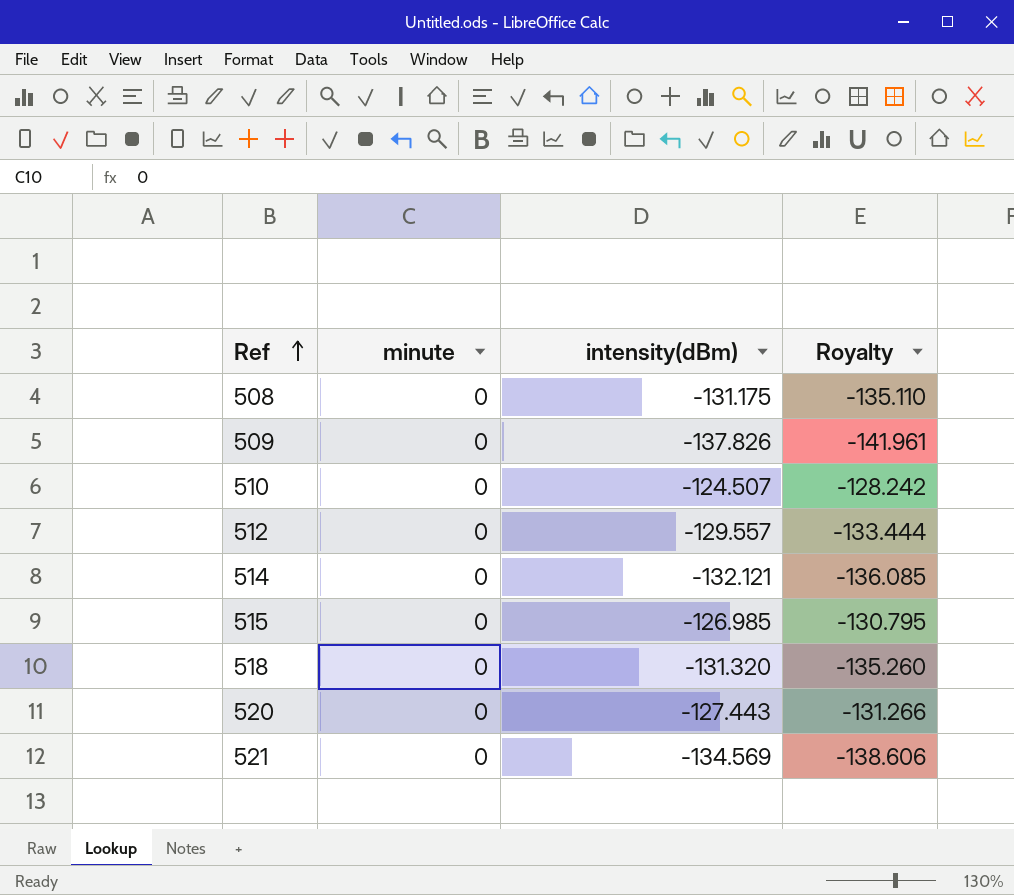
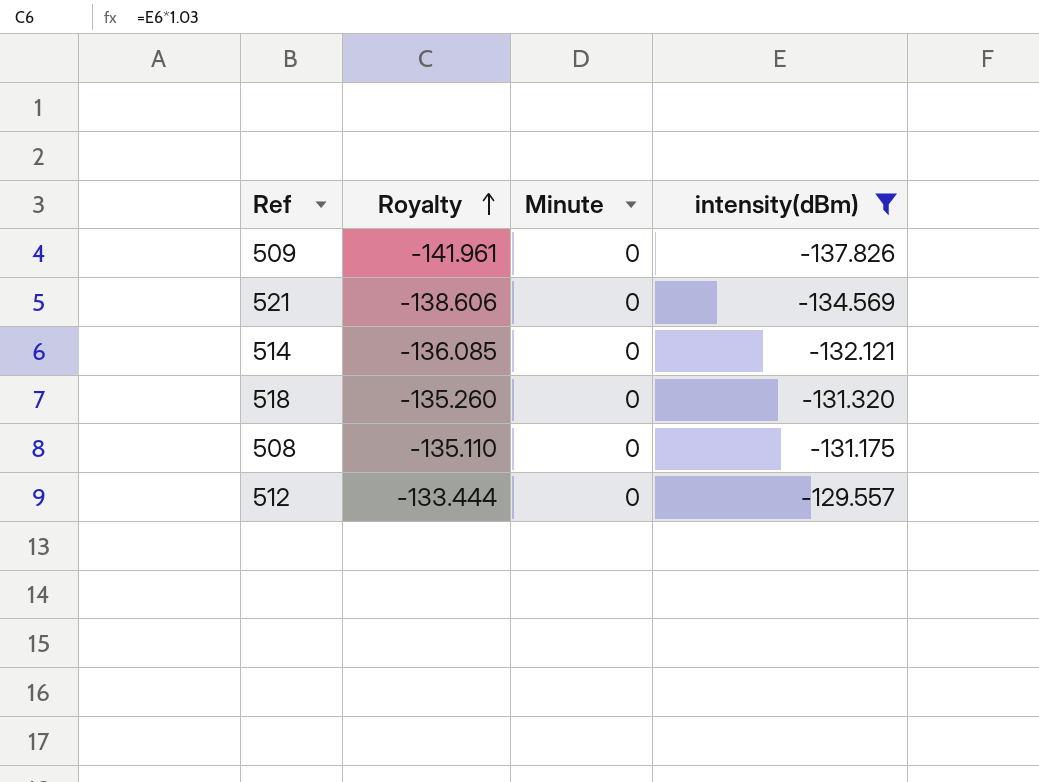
filter: none -> intensity(dBm) <= -129.557
row order: Ref ascending -> Royalty ascending
column Royalty | position: 4 -> 2
column name: minute -> Minute

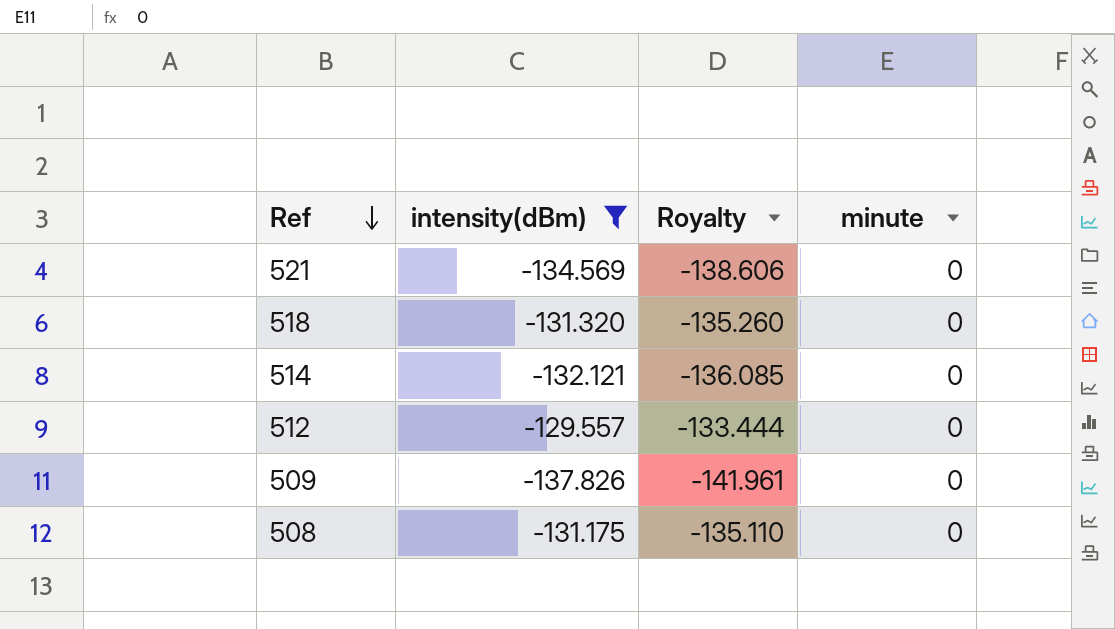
row order: Royalty ascending -> Ref descending
column intensity(dBm) | position: 4 -> 2
column name: Minute -> minute

